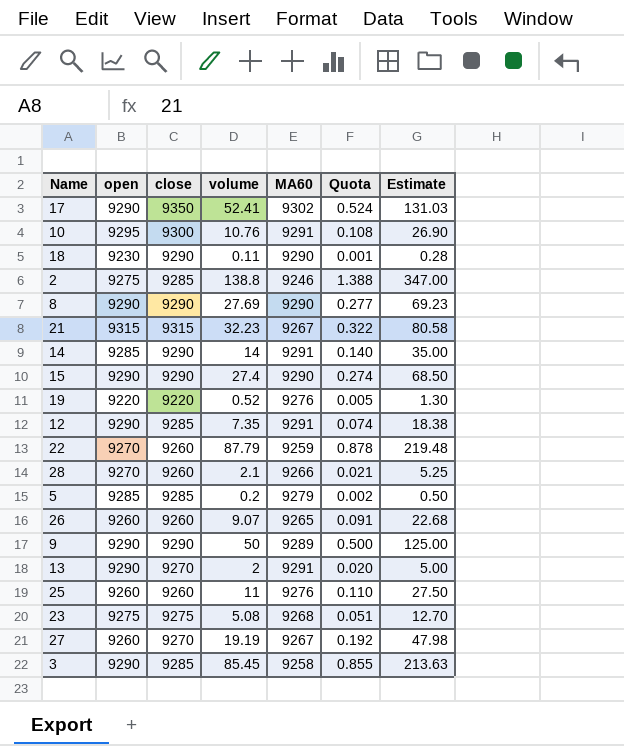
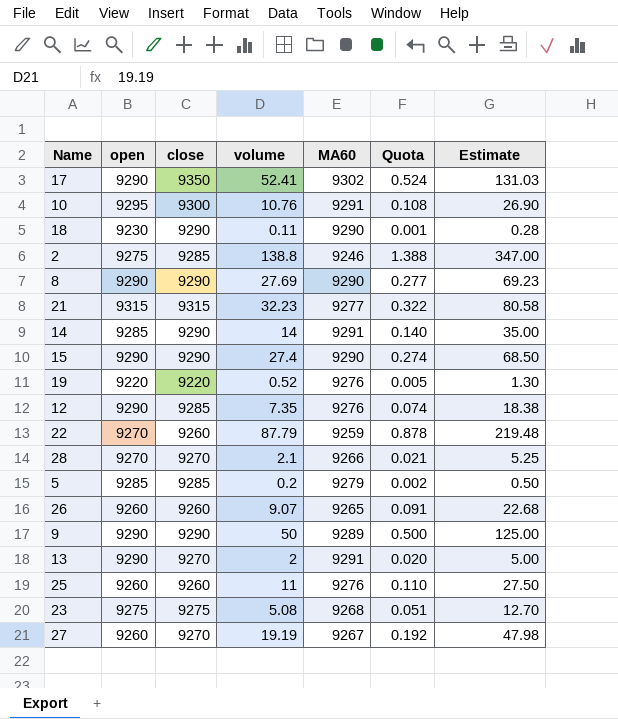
row 3: 9290 | 9285 | 85.45 | 9258 | 0.855 | 213.63 -> none
21 | MA60: 9267 -> 9277
12 | MA60: 9291 -> 9276
28 | close: 9260 -> 9270

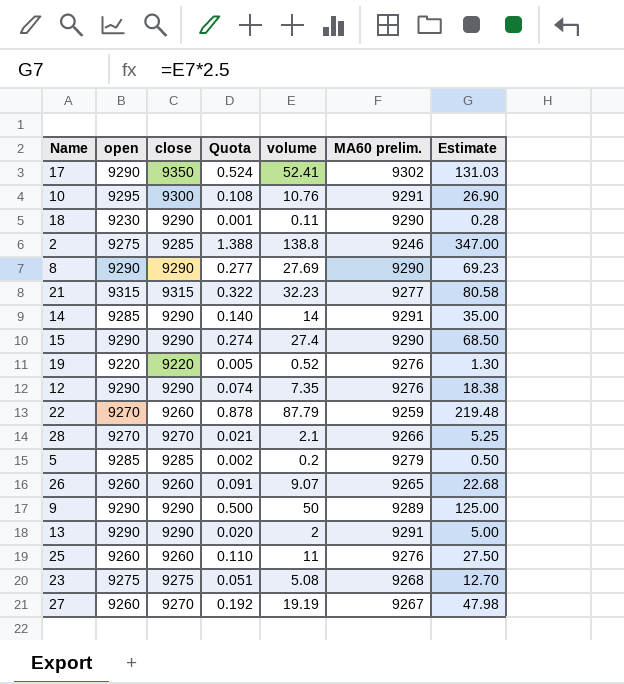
column Quota | position: 6 -> 4
column name: MA60 -> MA60 prelim.
12 | close: 9285 -> 9290
13 | close: 9270 -> 9290

